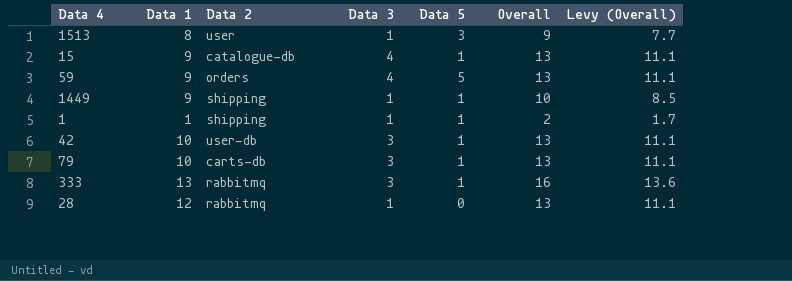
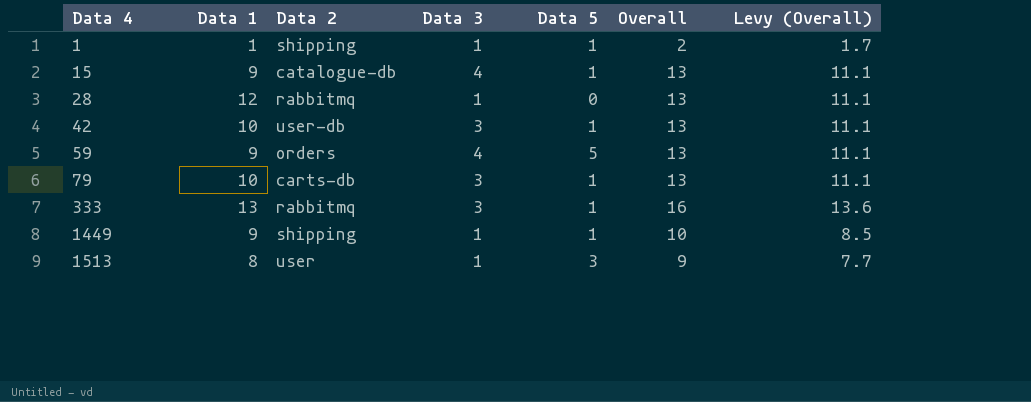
row order: none -> Data 4 ascending

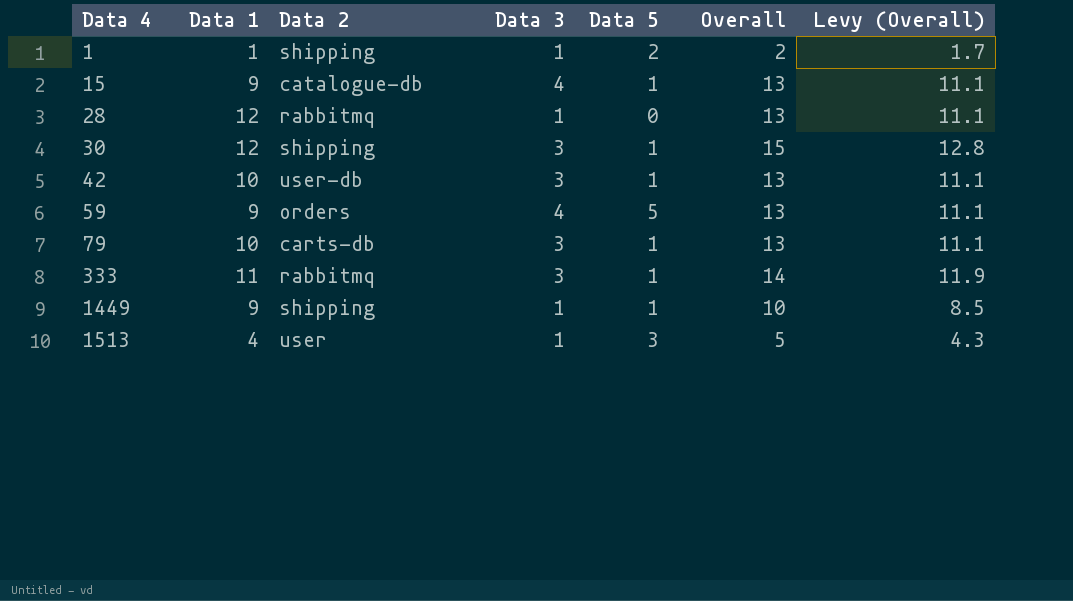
1 | Data 5: 1 -> 2
row 30: none -> 12 | shipping | 3 | 1 | 15 | 12.8
333 | Data 1: 13 -> 11
333 | Overall: 16 -> 14
333 | Levy (Overall): 13.6 -> 11.9
1513 | Data 1: 8 -> 4
1513 | Overall: 9 -> 5
1513 | Levy (Overall): 7.7 -> 4.3

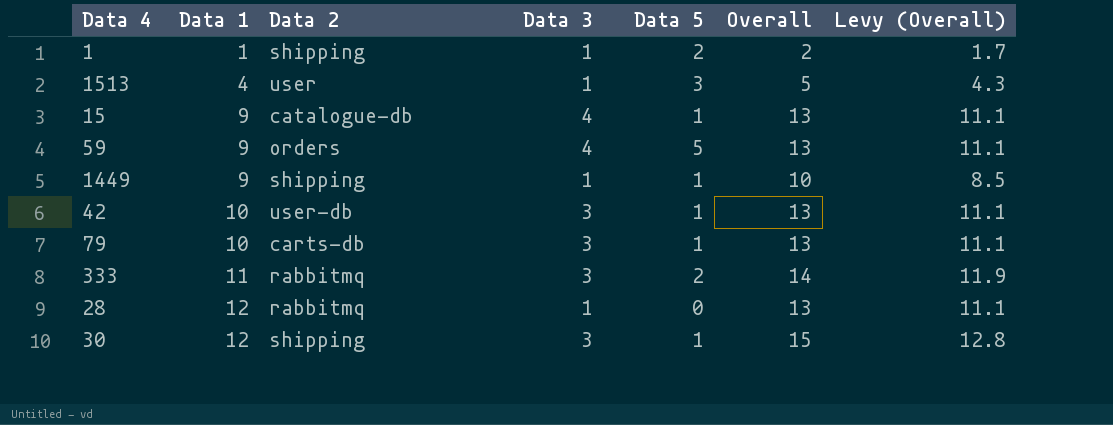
row order: Data 4 ascending -> Data 1 ascending
333 | Data 5: 1 -> 2

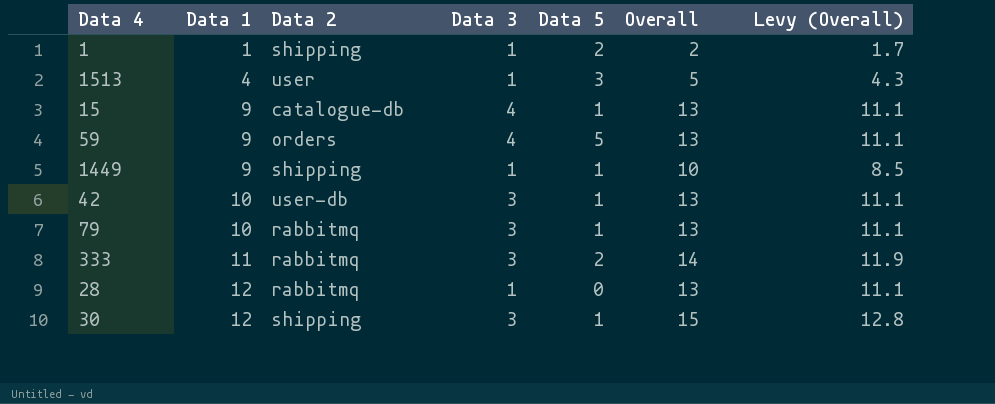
79 | Data 2: carts-db -> rabbitmq

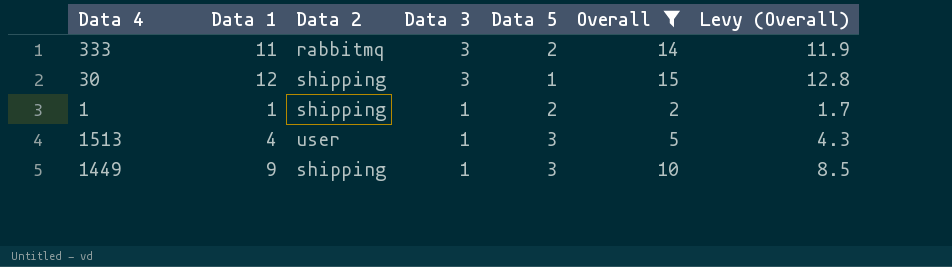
filter: none -> Overall != 13
row order: Data 1 ascending -> Data 3 descending
1449 | Data 5: 1 -> 3

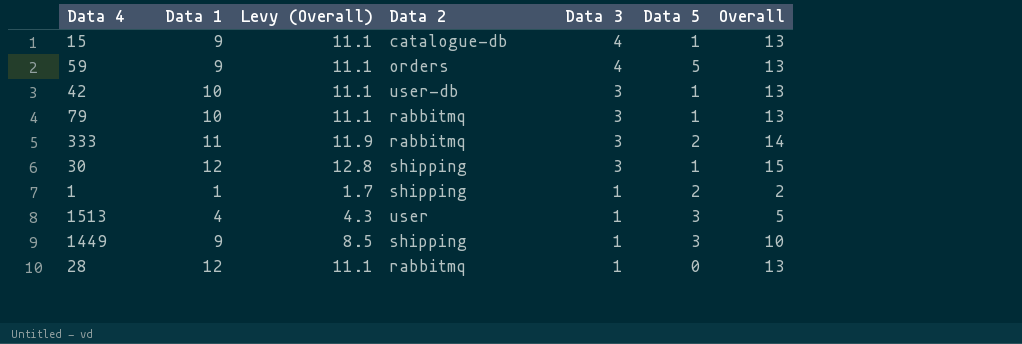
filter: Overall != 13 -> none
column Levy (Overall) | position: 7 -> 3

